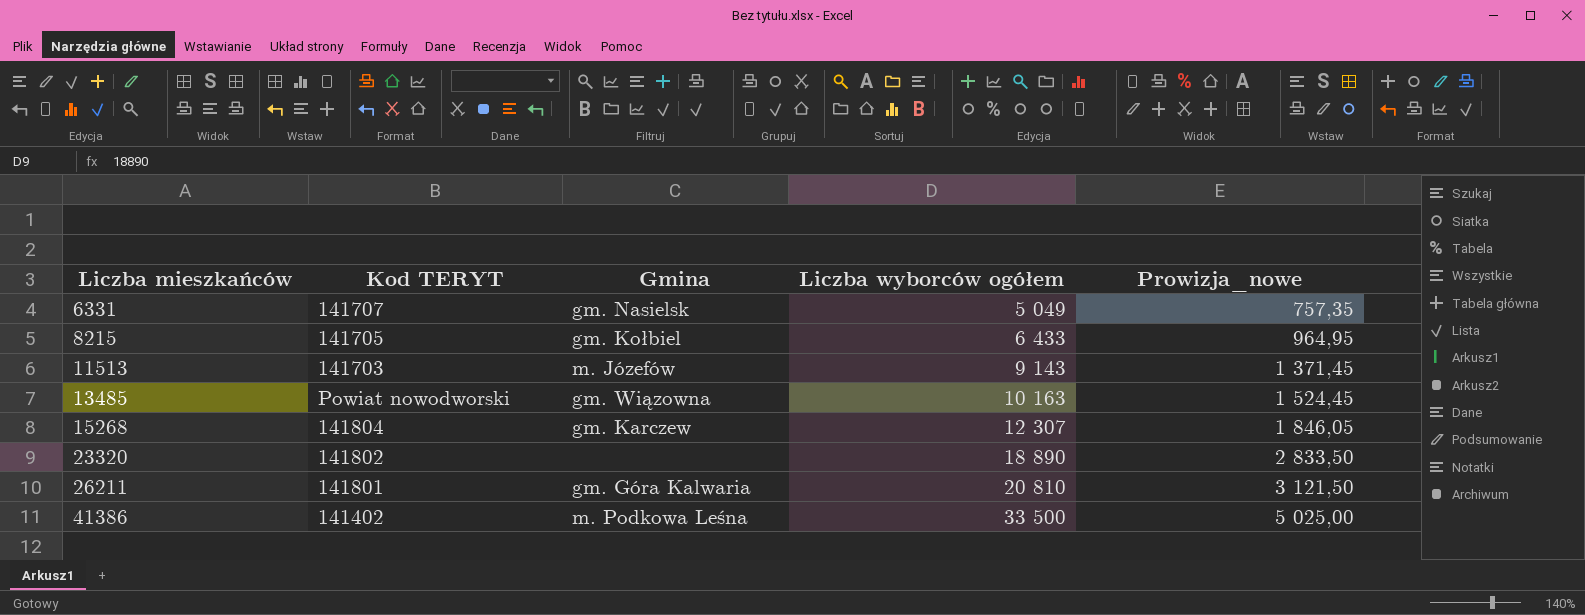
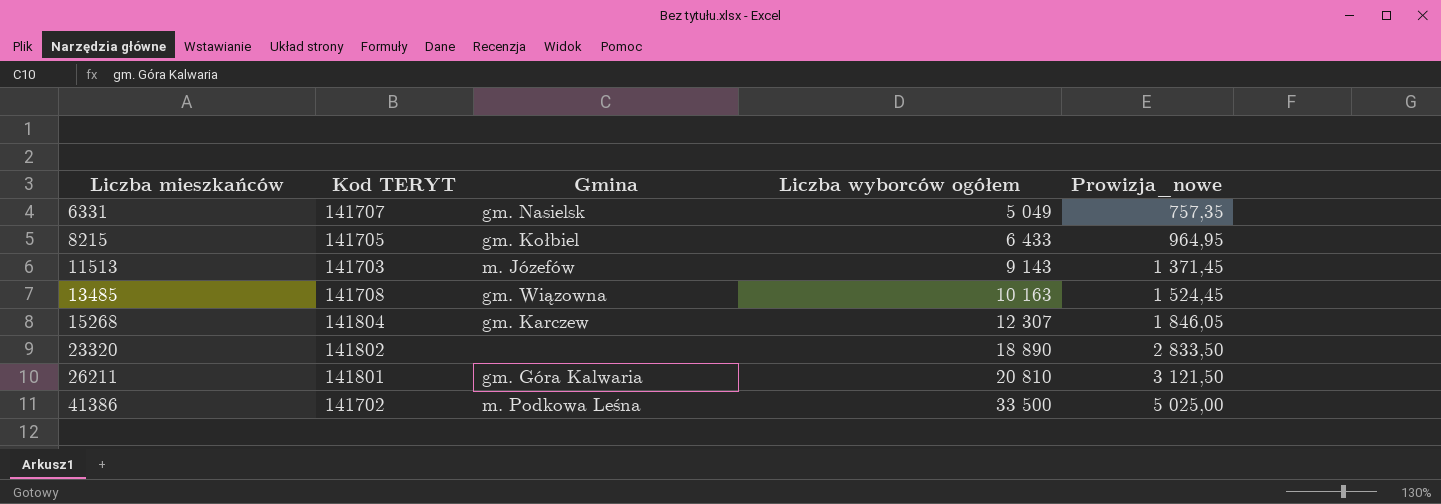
13485 | Kod TERYT: Powiat nowodworski -> 141708
41386 | Kod TERYT: 141402 -> 141702

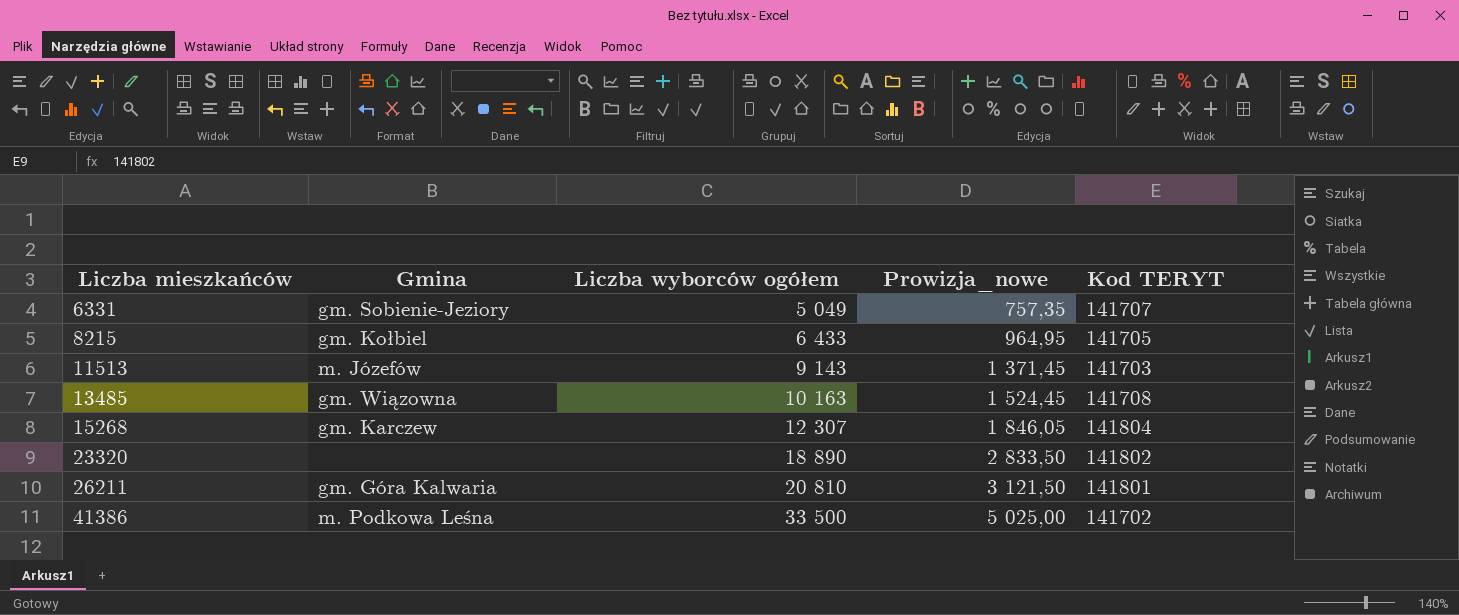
column Kod TERYT | position: 2 -> 5
6331 | Gmina: gm. Nasielsk -> gm. Sobienie-Jeziory

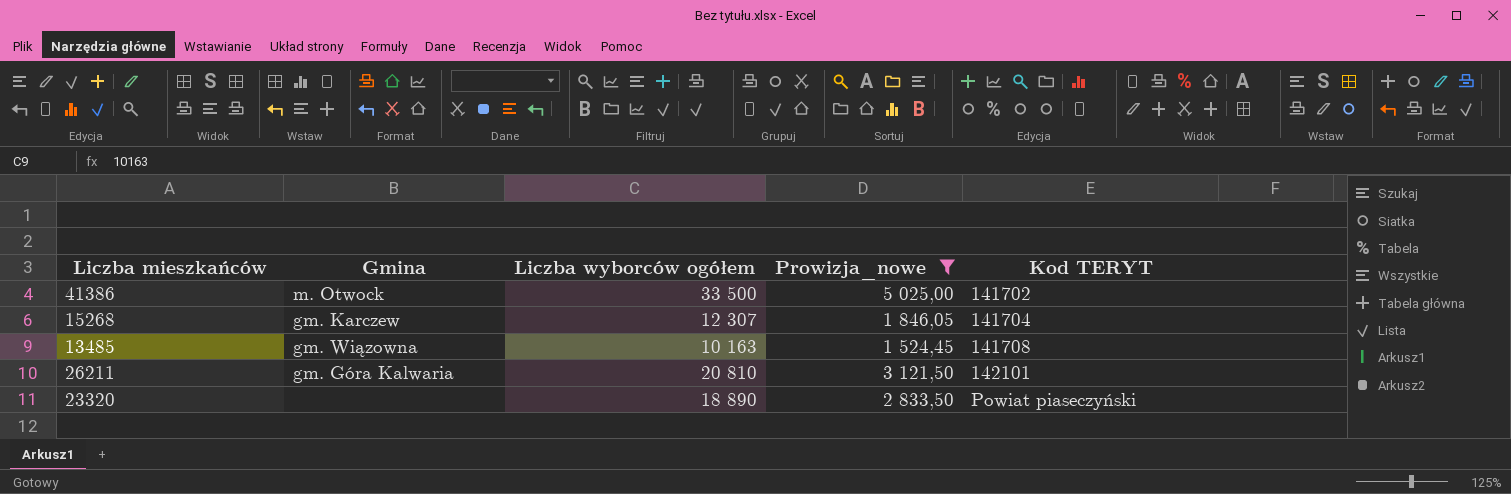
filter: none -> Prowizja_nowe >= 1 524,45
row order: Liczba mieszkańców ascending -> Kod TERYT ascending
41386 | Gmina: m. Podkowa Leśna -> m. Otwock
15268 | Kod TERYT: 141804 -> 141704
26211 | Kod TERYT: 141801 -> 142101
23320 | Kod TERYT: 141802 -> Powiat piaseczyński

